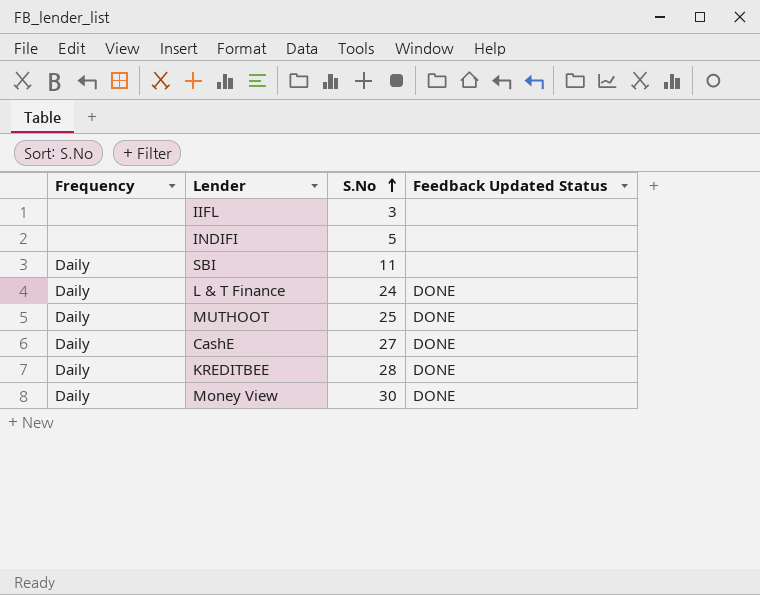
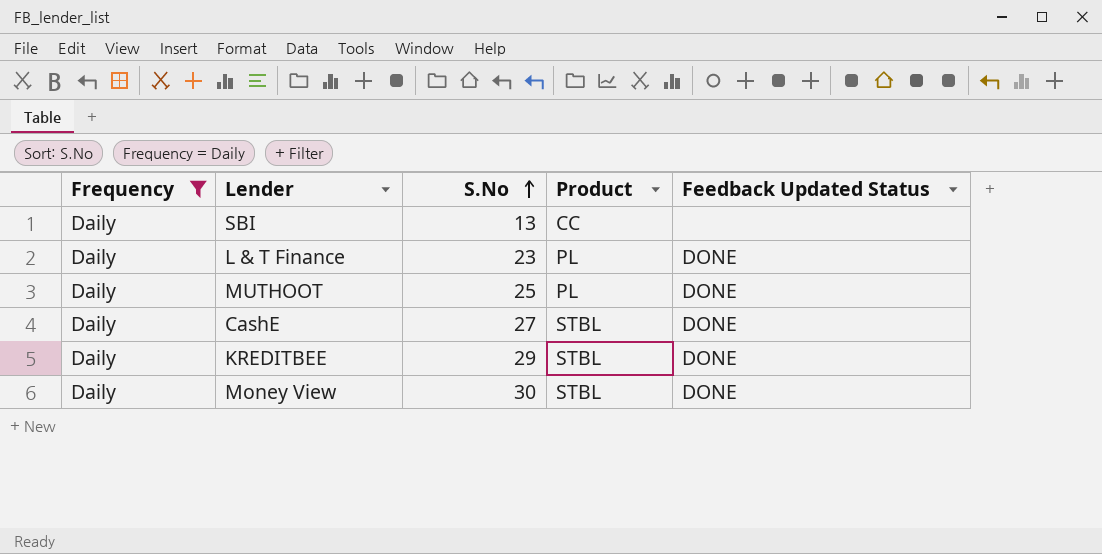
filter: none -> Frequency = Daily
column Product | position: none -> 4
SBI | S.No: 11 -> 13
L & T Finance | S.No: 24 -> 23
KREDITBEE | S.No: 28 -> 29

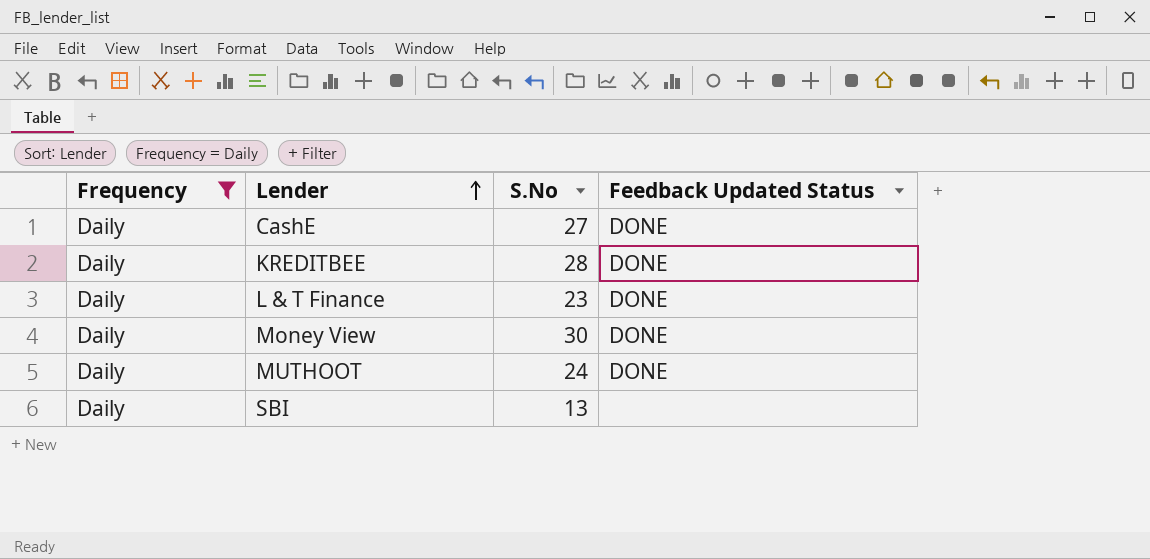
row order: S.No ascending -> Lender ascending
column Product | position: 4 -> none
KREDITBEE | S.No: 29 -> 28
MUTHOOT | S.No: 25 -> 24

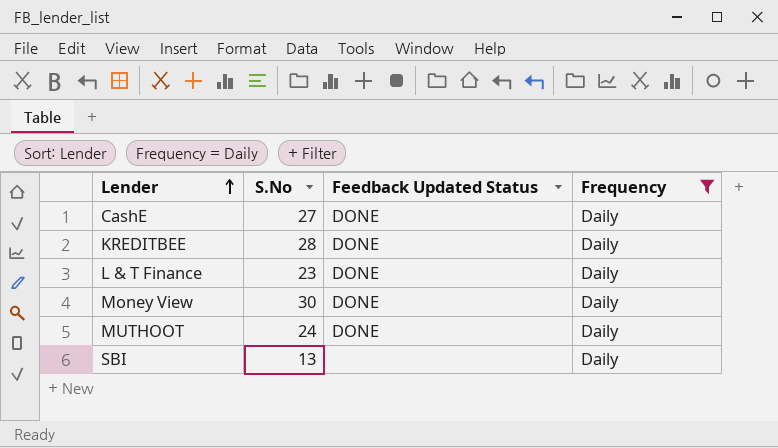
column Frequency | position: 1 -> 4

